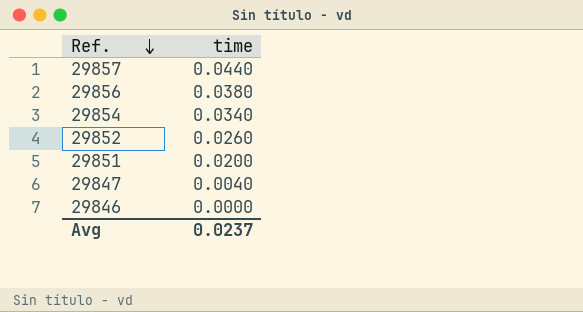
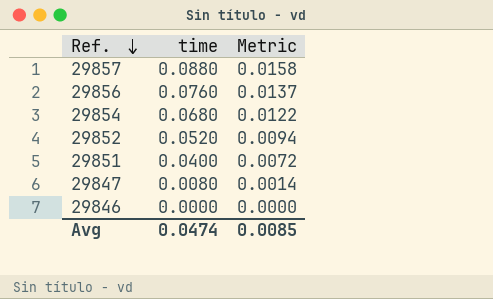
column Metric | formula: none -> [time] * 0.18
29857 | time: 0.0440 -> 0.0880
29856 | time: 0.0380 -> 0.0760
29854 | time: 0.0340 -> 0.0680
29852 | time: 0.0260 -> 0.0520
29851 | time: 0.0200 -> 0.0400
29847 | time: 0.0040 -> 0.0080
Avg | time: 0.0237 -> 0.0474

